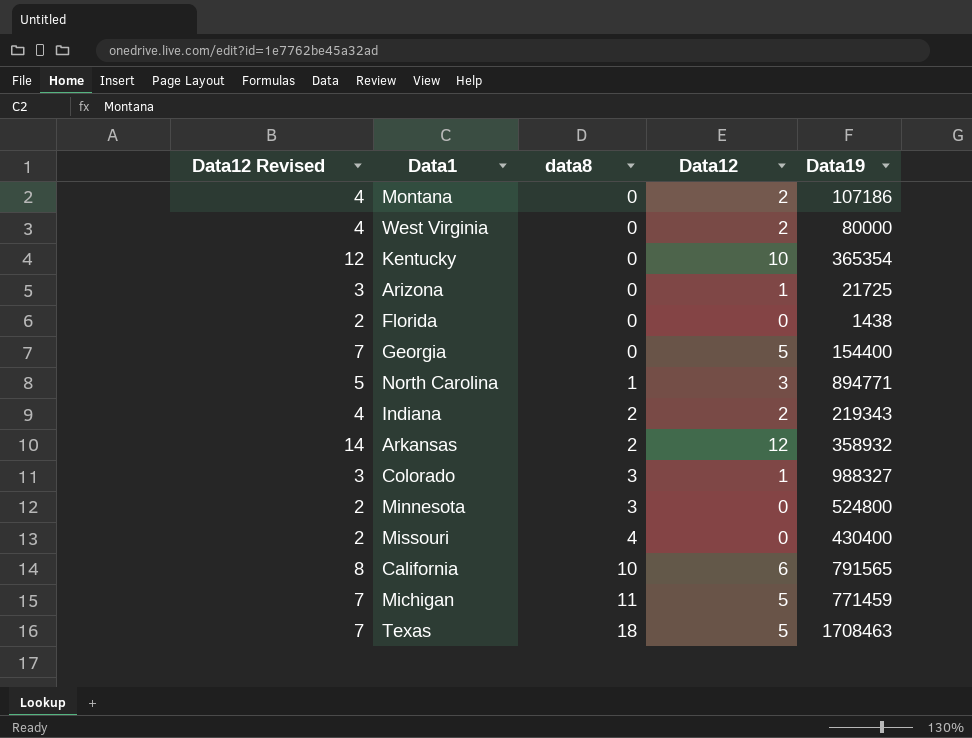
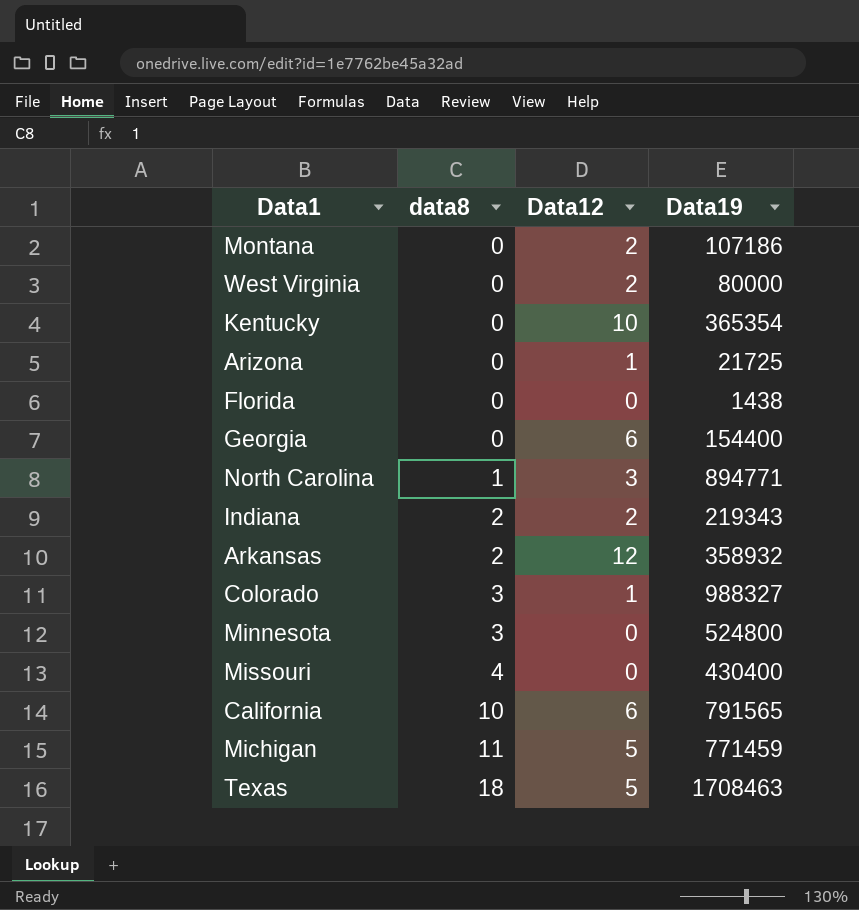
column Data12 Revised | formula: [Data12] + 2 -> none
Georgia | Data12: 5 -> 6

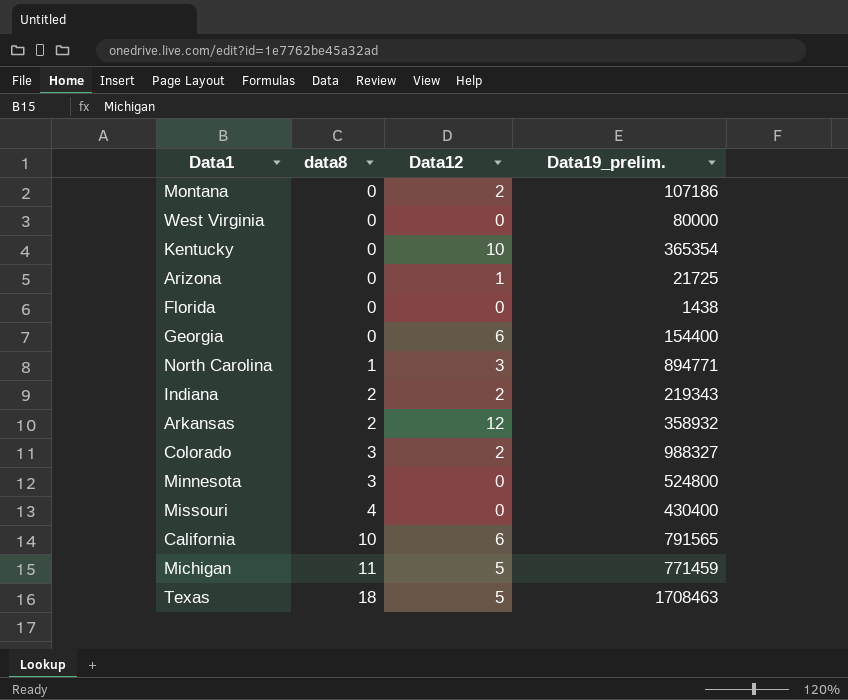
column name: Data19 -> Data19_prelim.
West Virginia | Data12: 2 -> 0
Colorado | Data12: 1 -> 2

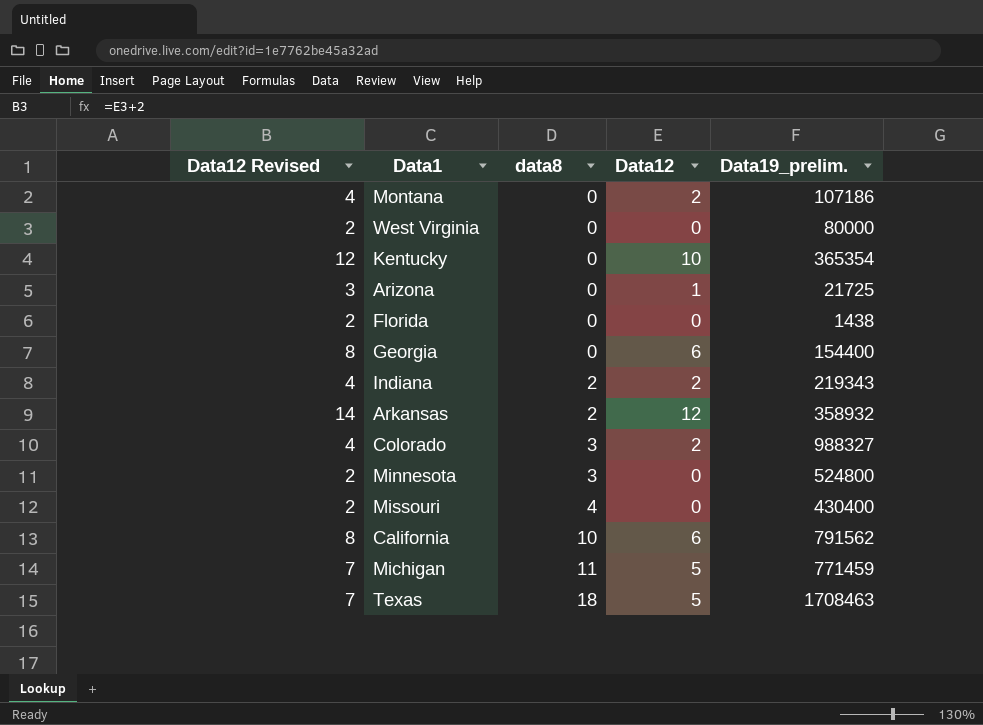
column Data12 Revised | formula: none -> [Data12] + 2
row North Carolina: 1 | 3 | 894771 -> none
California | Data19_prelim.: 791565 -> 791562

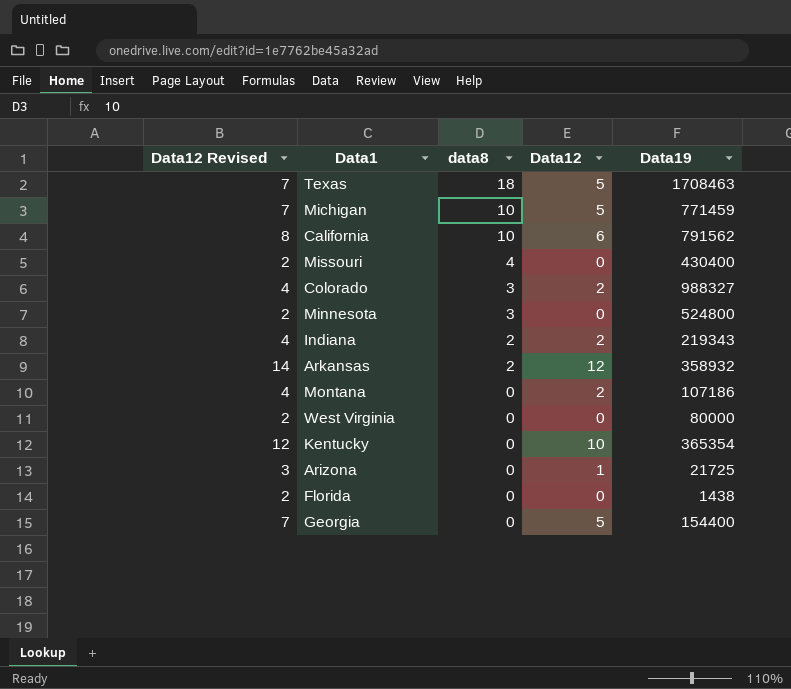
row order: data8 ascending -> data8 descending
column name: Data19_prelim. -> Data19
Michigan | data8: 11 -> 10
Georgia | Data12 Revised: 8 -> 7
Georgia | Data12: 6 -> 5

